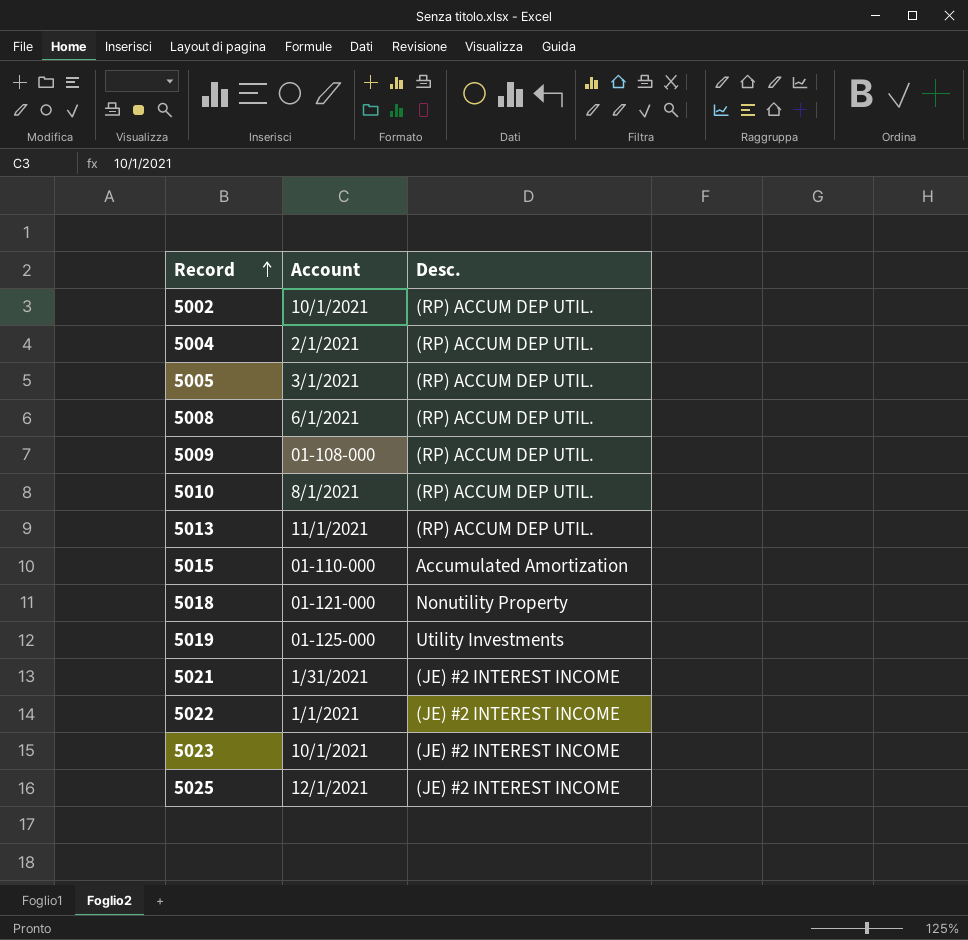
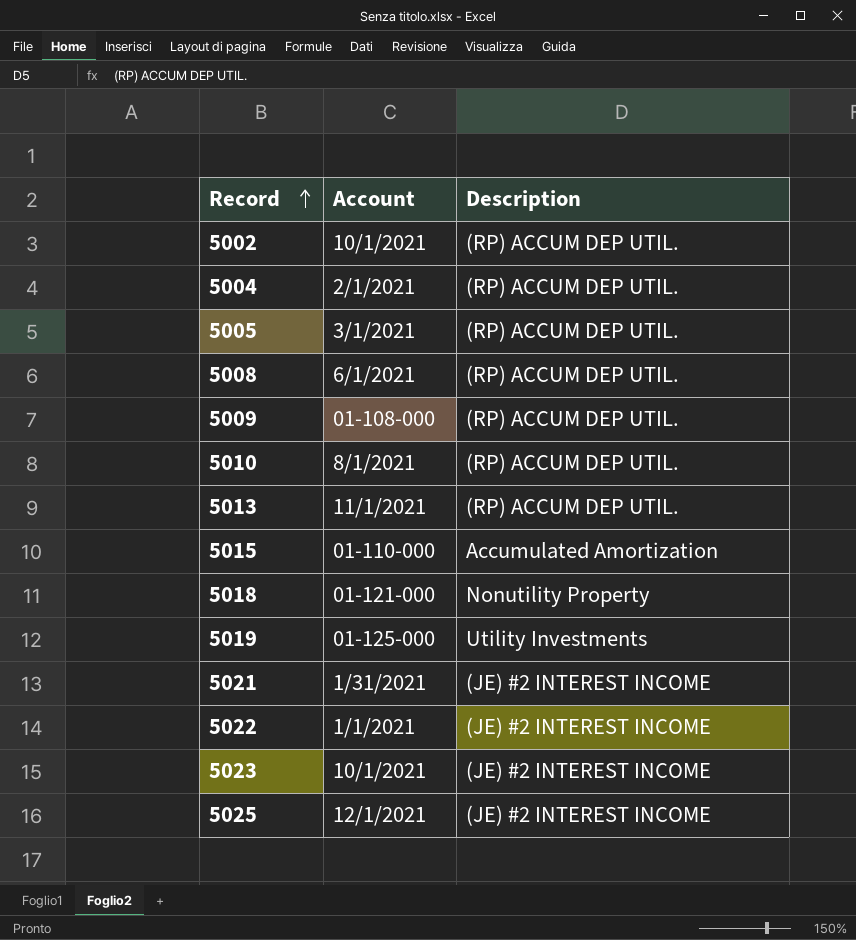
column name: Desc. -> Description

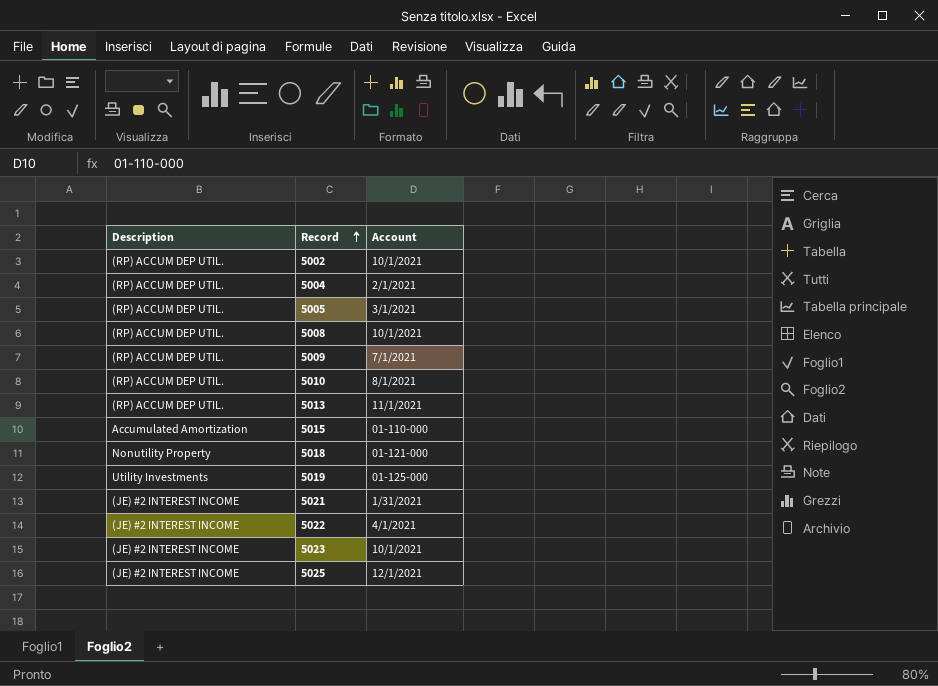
column Description | position: 3 -> 1
5008 | Account: 6/1/2021 -> 10/1/2021
5009 | Account: 01-108-000 -> 7/1/2021
5022 | Account: 1/1/2021 -> 4/1/2021

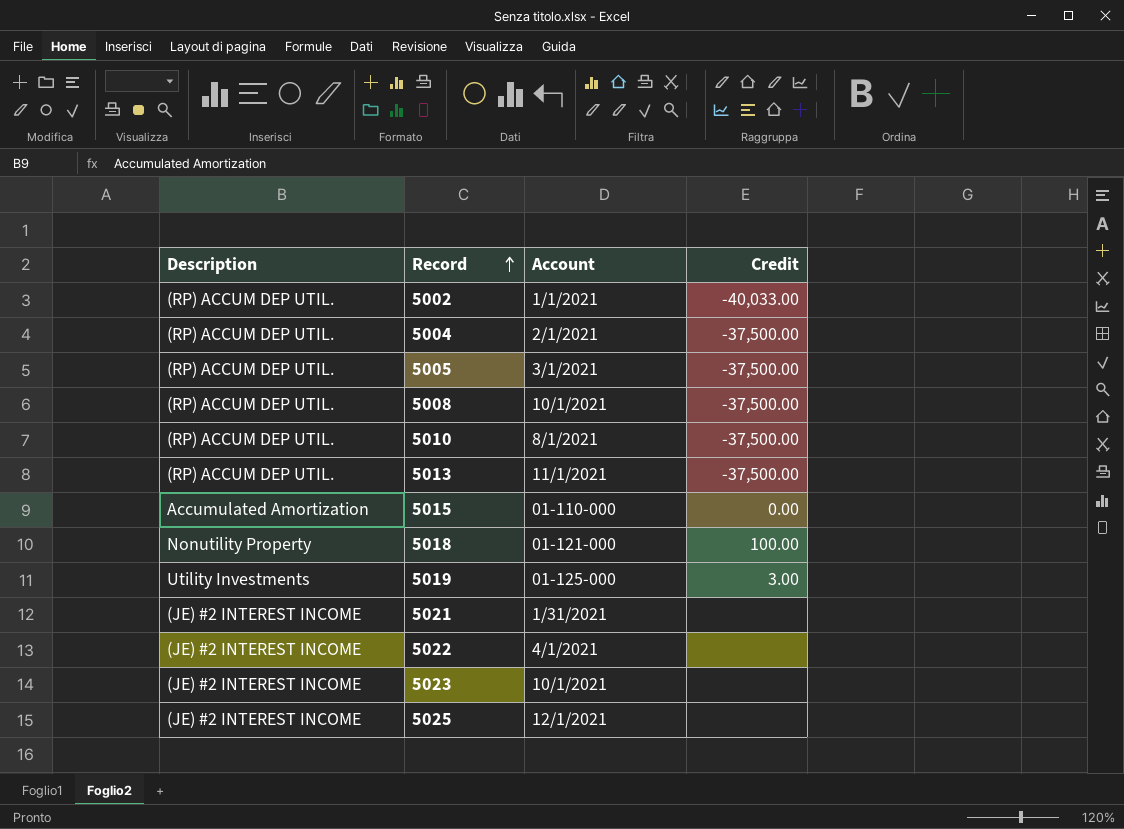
column Credit | position: none -> 4
row 5009: (RP) ACCUM DEP UTIL. | 7/1/2021 -> none
5002 | Account: 10/1/2021 -> 1/1/2021

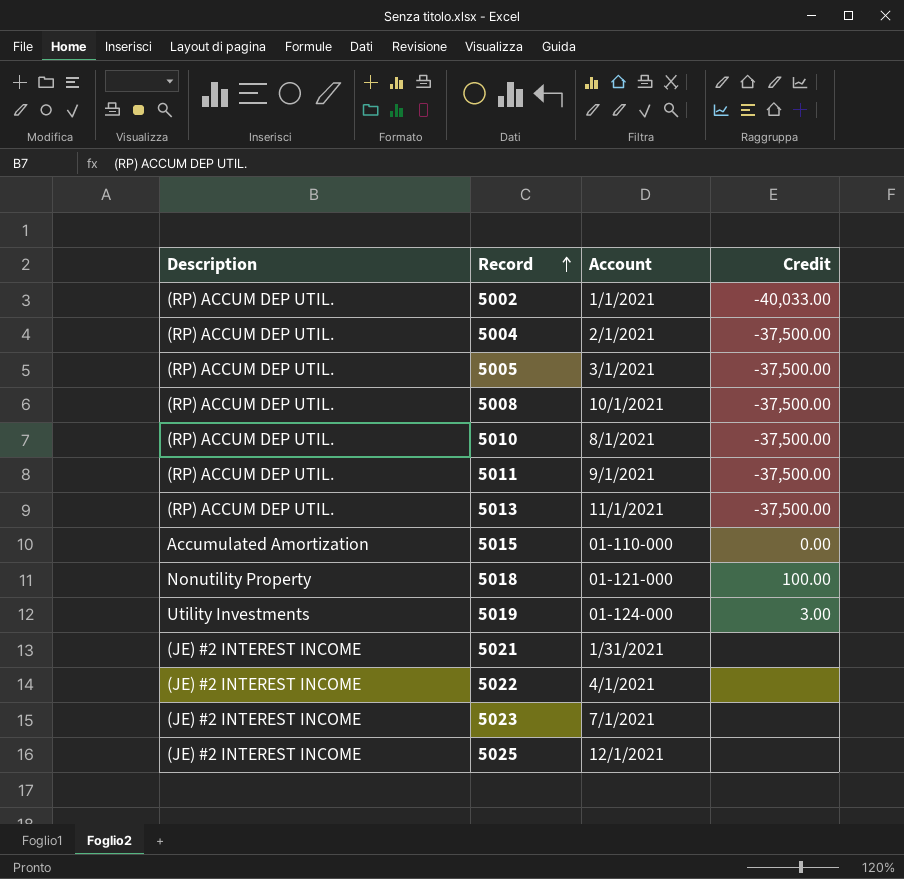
row 5011: none -> (RP) ACCUM DEP UTIL. | 9/1/2021 | -37,500.00
5019 | Account: 01-125-000 -> 01-124-000
5023 | Account: 10/1/2021 -> 7/1/2021

